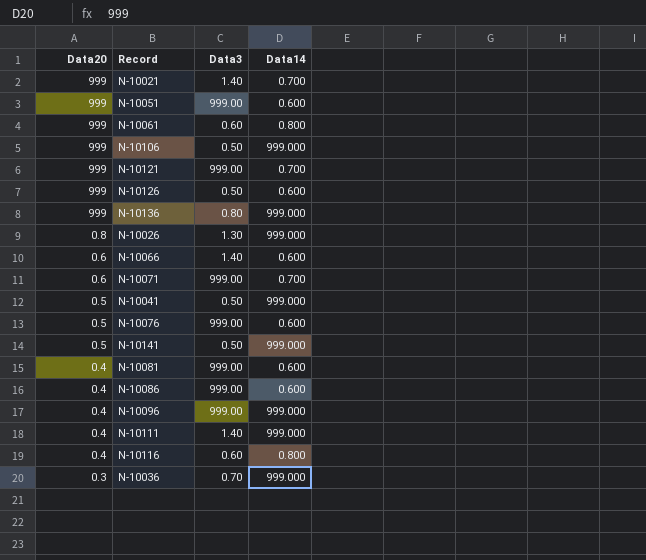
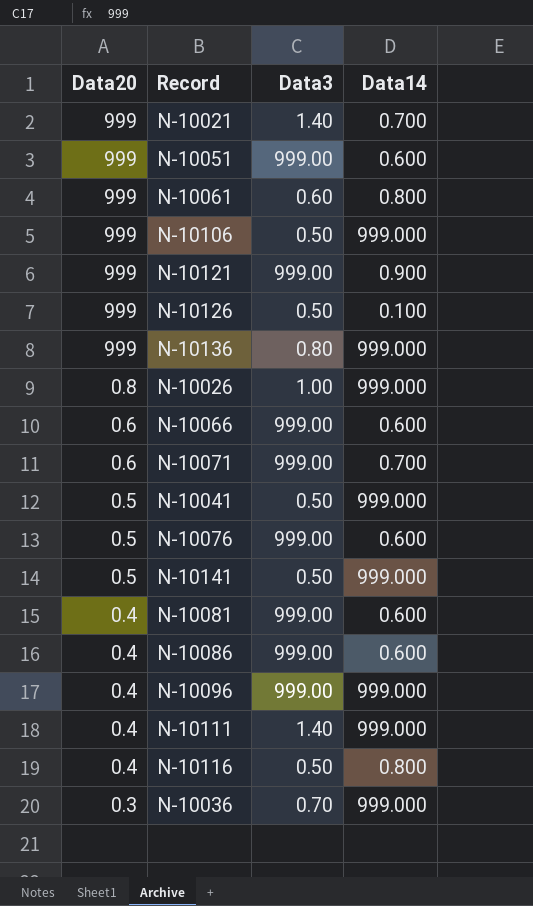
N-10121 | Data14: 0.700 -> 0.900
N-10126 | Data14: 0.600 -> 0.100
N-10026 | Data3: 1.30 -> 1.00
N-10066 | Data3: 1.40 -> 999.00
N-10116 | Data3: 0.60 -> 0.50

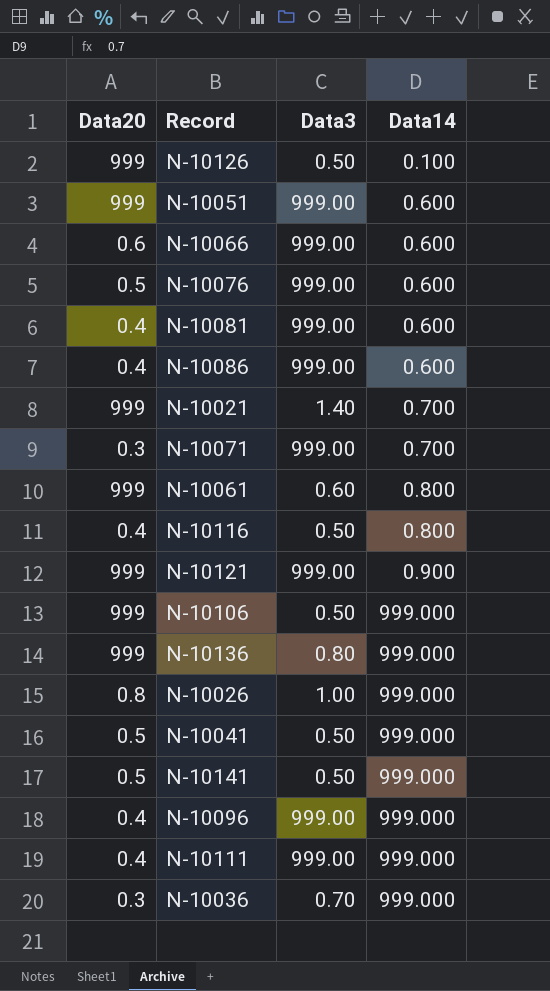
row order: Data20 descending -> Data14 ascending
N-10071 | Data20: 0.6 -> 0.3
N-10111 | Data3: 1.40 -> 999.00

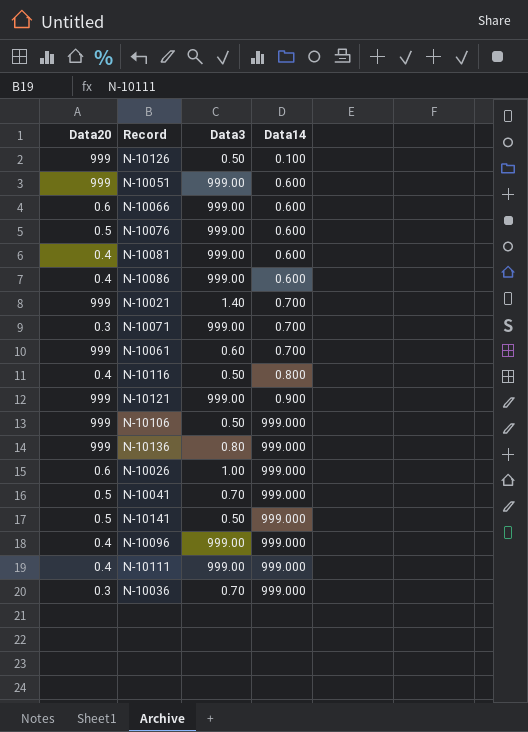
N-10061 | Data14: 0.800 -> 0.700
N-10026 | Data20: 0.8 -> 0.6
N-10041 | Data3: 0.50 -> 0.70

